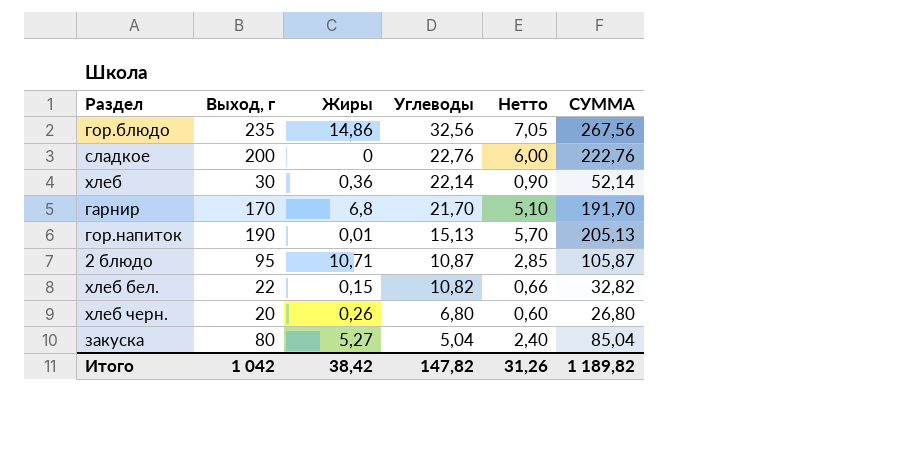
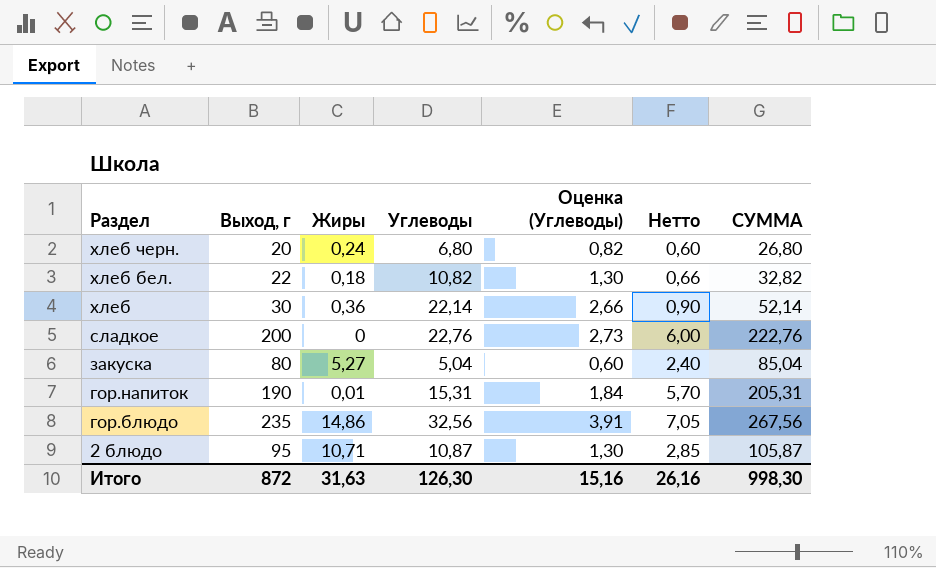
row order: Углеводы descending -> Раздел descending
column Оценка (Углеводы) | formula: none -> [Углеводы] * 0,12
row гарнир: 170 | 6,8 | 21,70 | 5,10 | 191,70 -> none
хлеб черн. | Жиры: 0,26 -> 0,24
хлеб бел. | Жиры: 0,15 -> 0,18
гор.напиток | Углеводы: 15,13 -> 15,31
гор.напиток | СУММА: 205,13 -> 205,31
Итого | Выход, г: 1 042 -> 872
Итого | Жиры: 38,42 -> 31,63
Итого | Углеводы: 147,82 -> 126,30
Итого | Нетто: 31,26 -> 26,16
Итого | СУММА: 1 189,82 -> 998,30

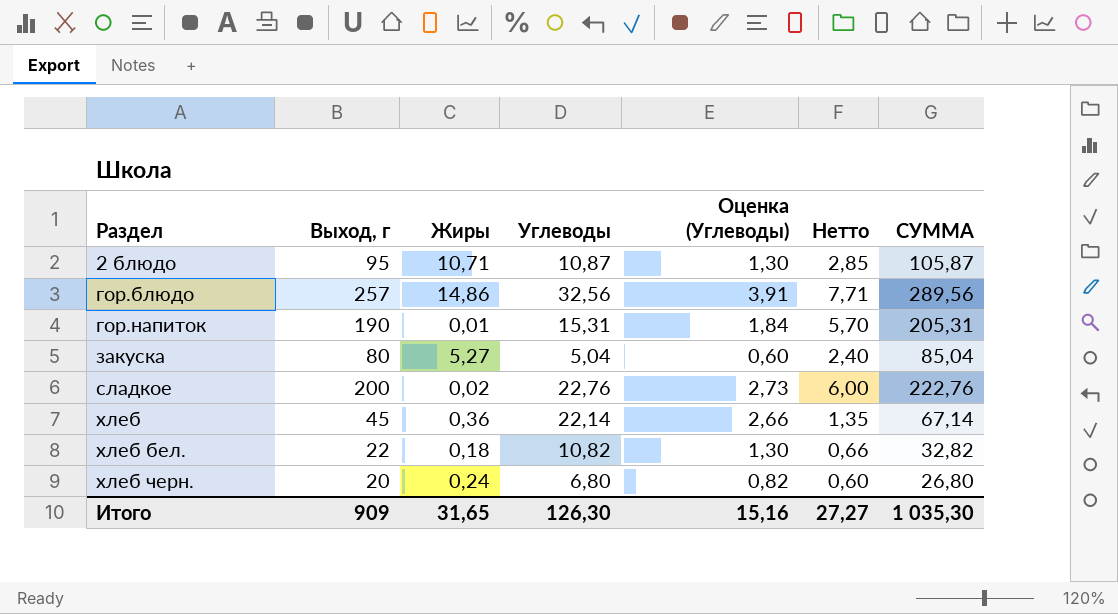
row order: Раздел descending -> Раздел ascending
гор.блюдо | Выход, г: 235 -> 257
гор.блюдо | Нетто: 7,05 -> 7,71
гор.блюдо | СУММА: 267,56 -> 289,56
сладкое | Жиры: 0 -> 0,02
хлеб | Выход, г: 30 -> 45
хлеб | Нетто: 0,90 -> 1,35
хлеб | СУММА: 52,14 -> 67,14
Итого | Выход, г: 872 -> 909
Итого | Жиры: 31,63 -> 31,65
Итого | Нетто: 26,16 -> 27,27
Итого | СУММА: 998,30 -> 1 035,30

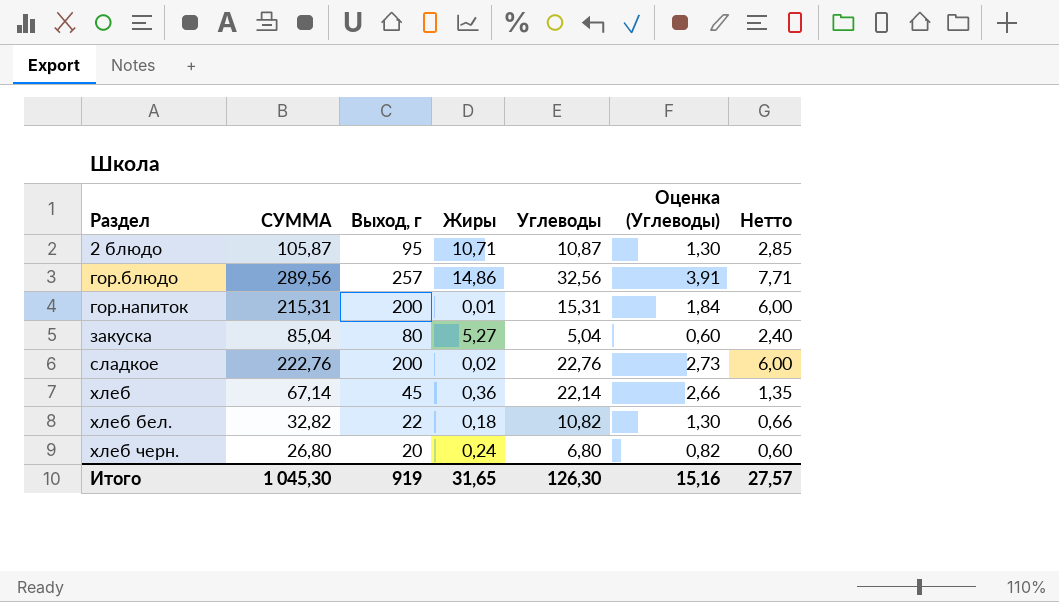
column СУММА | position: 7 -> 2
гор.напиток | СУММА: 205,31 -> 215,31
гор.напиток | Выход, г: 190 -> 200
гор.напиток | Нетто: 5,70 -> 6,00
Итого | СУММА: 1 035,30 -> 1 045,30
Итого | Выход, г: 909 -> 919
Итого | Нетто: 27,27 -> 27,57

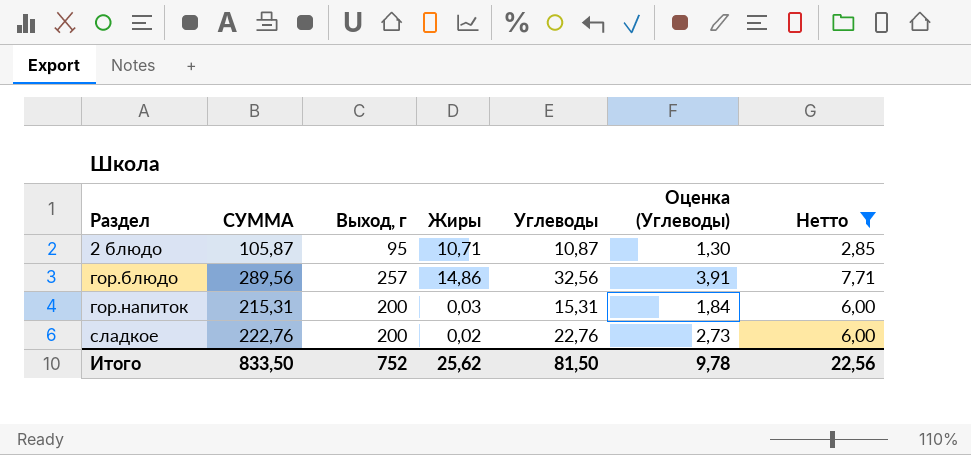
filter: none -> Нетто >= 2,85
гор.напиток | Жиры: 0,01 -> 0,03
Итого | СУММА: 1 045,30 -> 833,50
Итого | Выход, г: 919 -> 752
Итого | Жиры: 31,65 -> 25,62
Итого | Углеводы: 126,30 -> 81,50
Итого | Оценка (Углеводы): 15,16 -> 9,78
Итого | Нетто: 27,57 -> 22,56

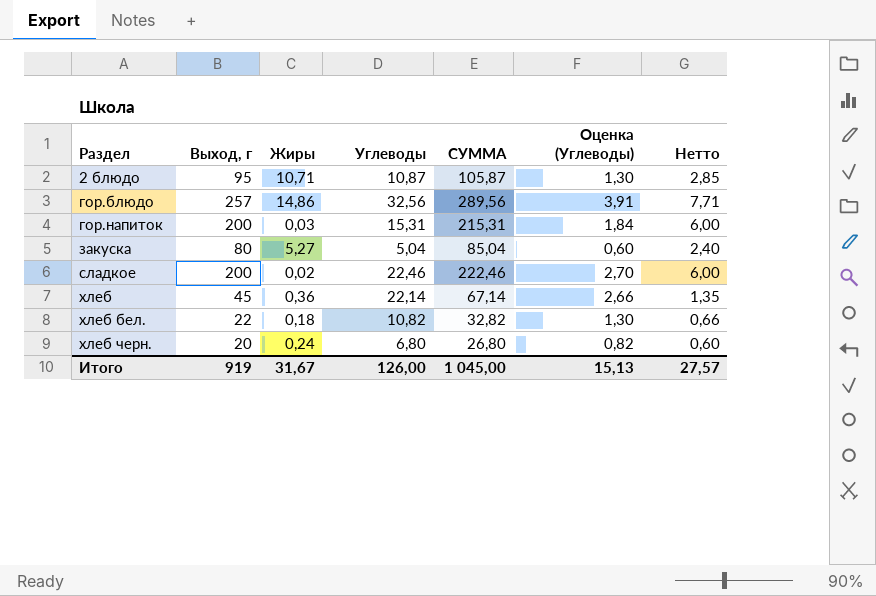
filter: Нетто >= 2,85 -> none
column СУММА | position: 2 -> 5
сладкое | Углеводы: 22,76 -> 22,46
сладкое | СУММА: 222,76 -> 222,46
сладкое | Оценка (Углеводы): 2,73 -> 2,70
Итого | Выход, г: 752 -> 919
Итого | Жиры: 25,62 -> 31,67
Итого | Углеводы: 81,50 -> 126,00
Итого | СУММА: 833,50 -> 1 045,00
Итого | Оценка (Углеводы): 9,78 -> 15,13
Итого | Нетто: 22,56 -> 27,57

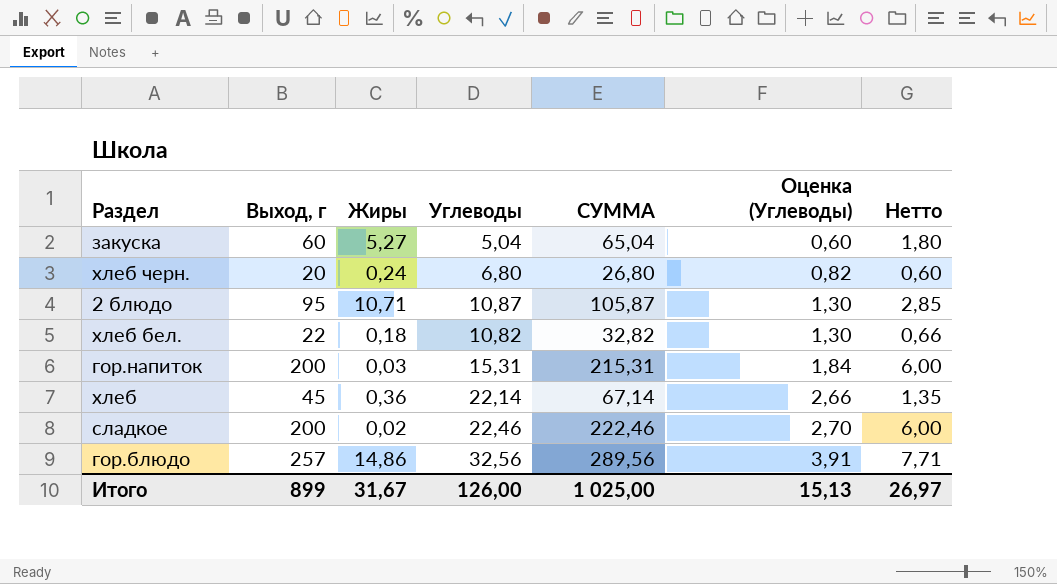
row order: Раздел ascending -> Оценка (Углеводы) ascending
закуска | Выход, г: 80 -> 60
закуска | СУММА: 85,04 -> 65,04
закуска | Нетто: 2,40 -> 1,80
Итого | Выход, г: 919 -> 899
Итого | СУММА: 1 045,00 -> 1 025,00
Итого | Нетто: 27,57 -> 26,97

